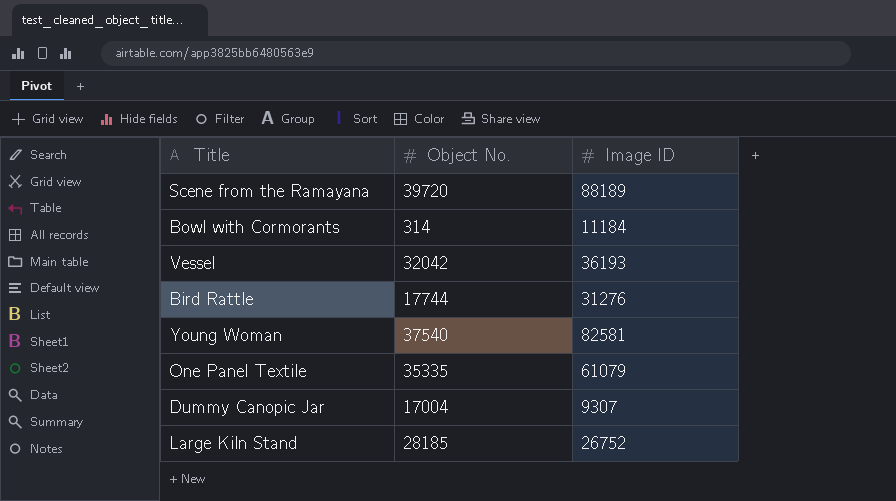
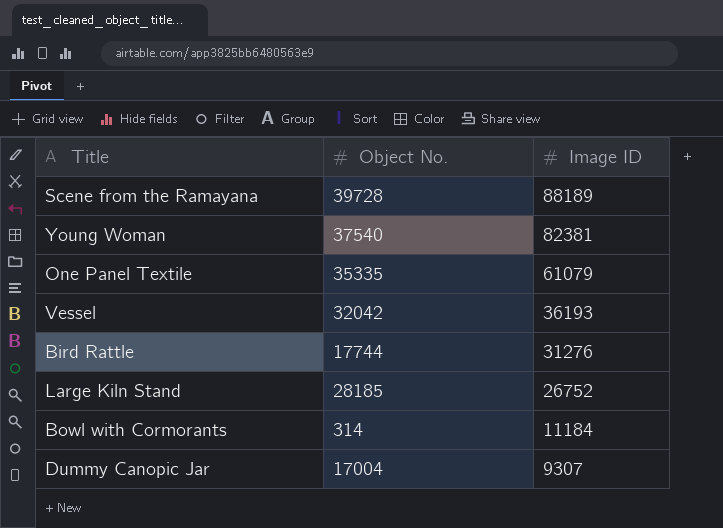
row order: none -> Image ID descending
Scene from the Ramayana | Object No.: 39720 -> 39728
Young Woman | Image ID: 82581 -> 82381

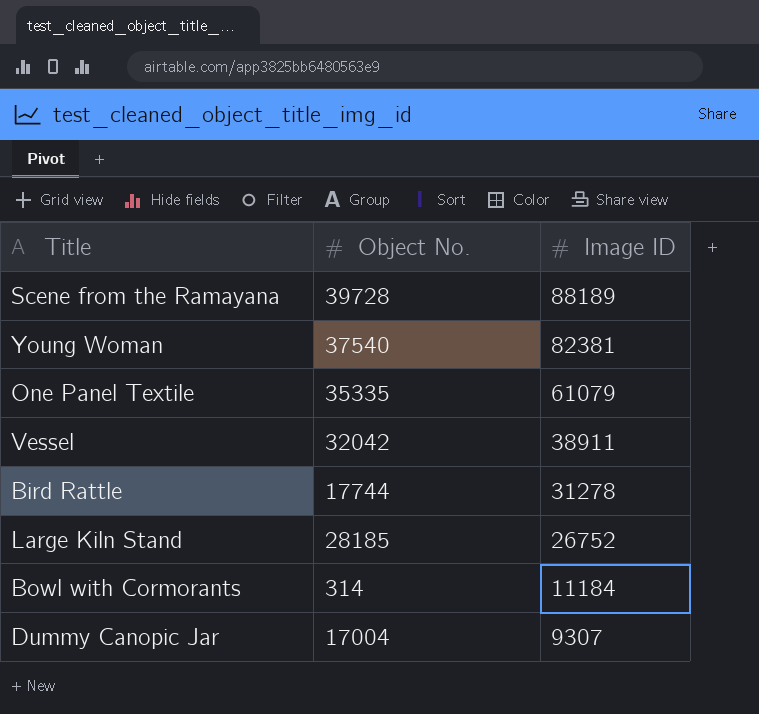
Vessel | Image ID: 36193 -> 38911
Bird Rattle | Image ID: 31276 -> 31278

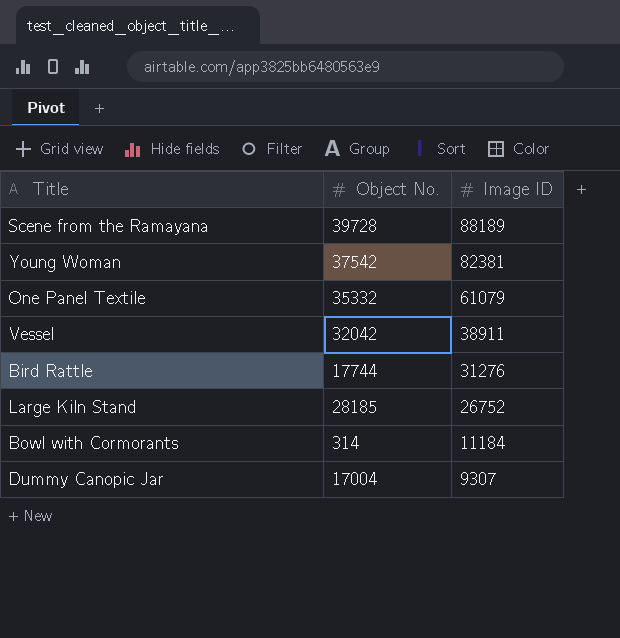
Young Woman | Object No.: 37540 -> 37542
One Panel Textile | Object No.: 35335 -> 35332
Bird Rattle | Image ID: 31278 -> 31276

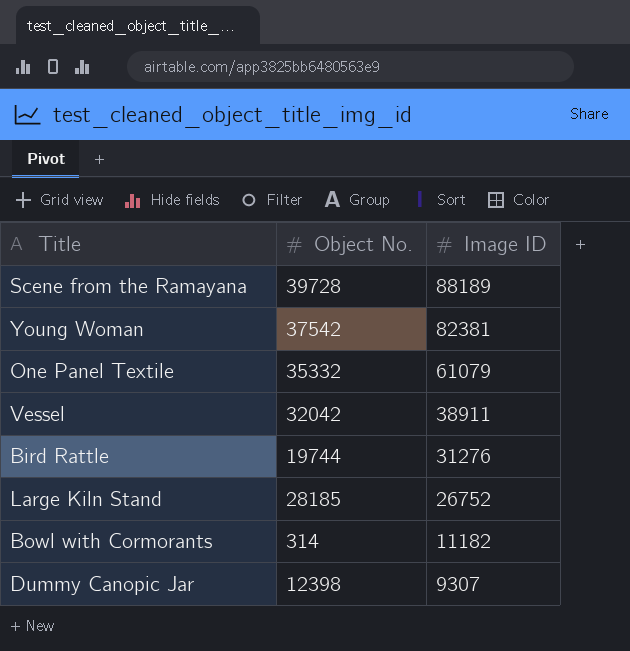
Bird Rattle | Object No.: 17744 -> 19744
Bowl with Cormorants | Image ID: 11184 -> 11182
Dummy Canopic Jar | Object No.: 17004 -> 12398

